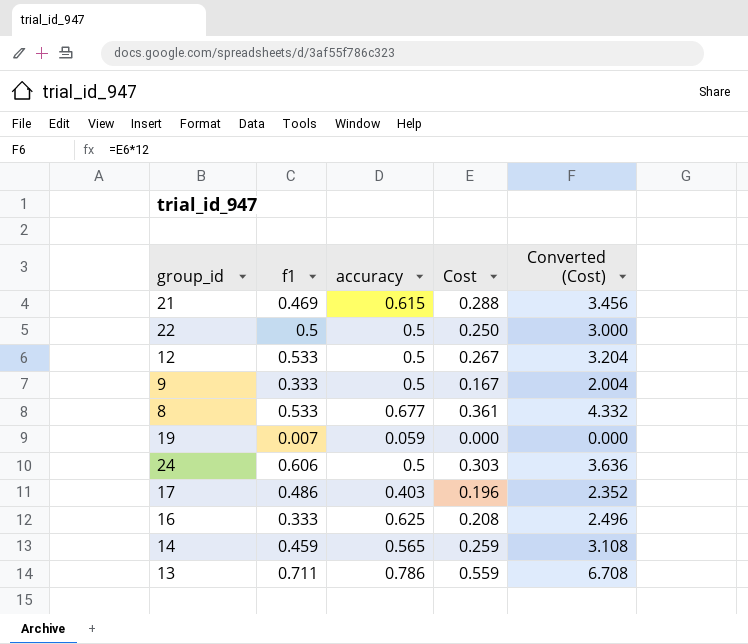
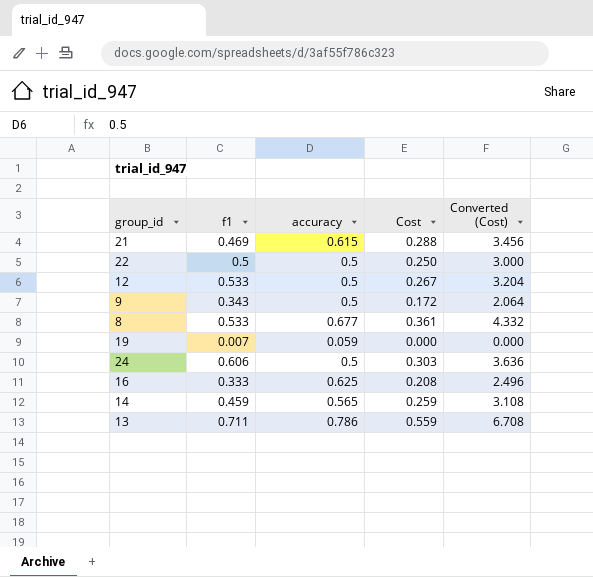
row 17: 0.486 | 0.403 | 0.196 | 2.352 -> none
9 | f1: 0.333 -> 0.343
9 | Cost: 0.167 -> 0.172
9 | Converted (Cost): 2.004 -> 2.064

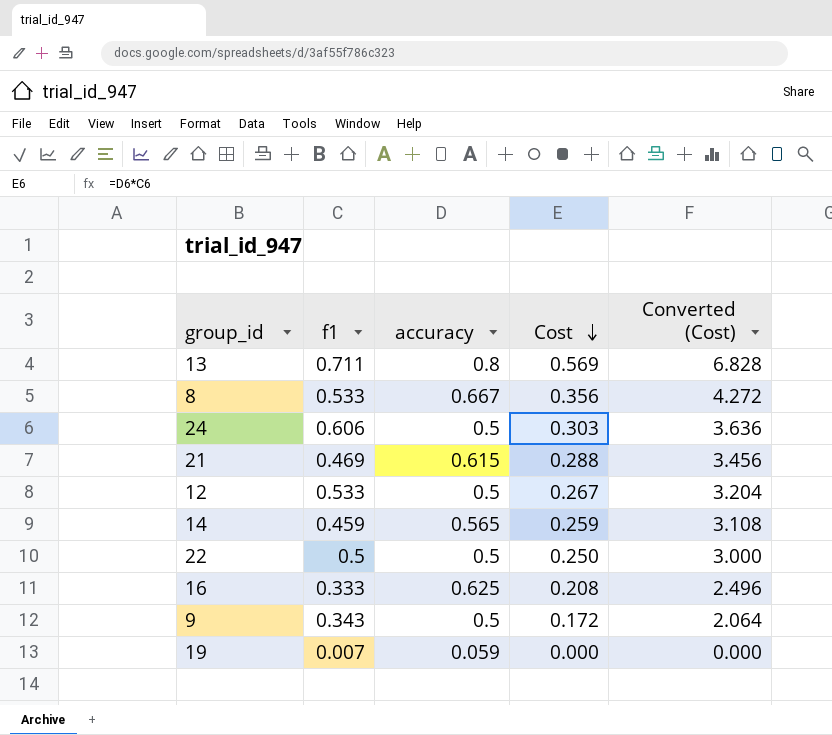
row order: none -> Cost descending
13 | accuracy: 0.786 -> 0.8
13 | Cost: 0.559 -> 0.569
13 | Converted (Cost): 6.708 -> 6.828
8 | accuracy: 0.677 -> 0.667
8 | Cost: 0.361 -> 0.356
8 | Converted (Cost): 4.332 -> 4.272

